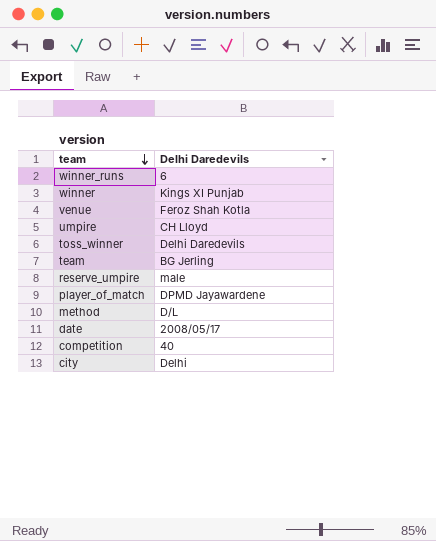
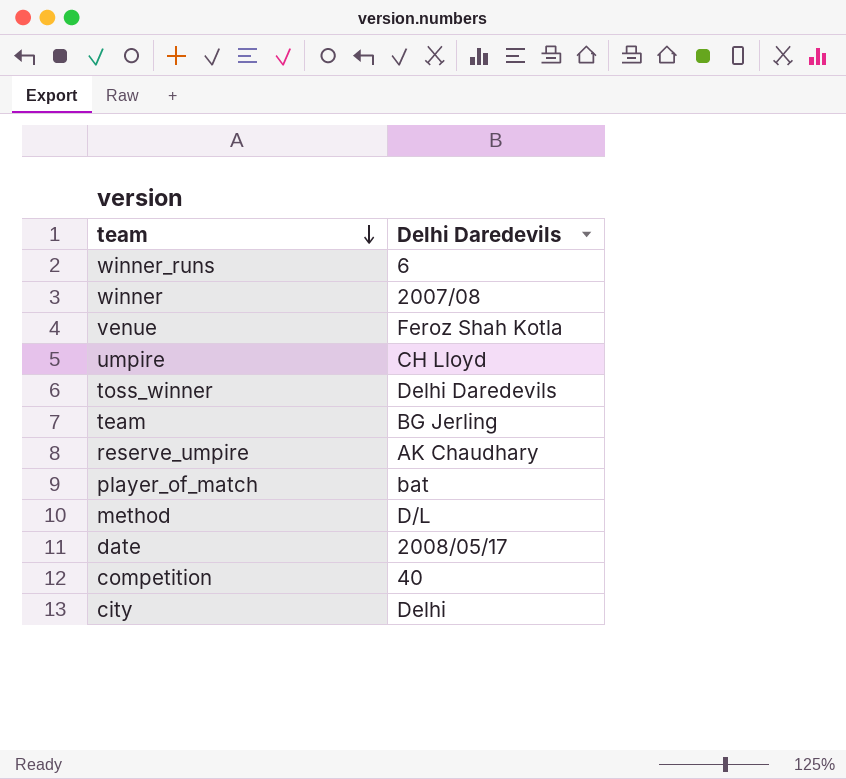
winner | Delhi Daredevils: Kings XI Punjab -> 2007/08
reserve_umpire | Delhi Daredevils: male -> AK Chaudhary
player_of_match | Delhi Daredevils: DPMD Jayawardene -> bat

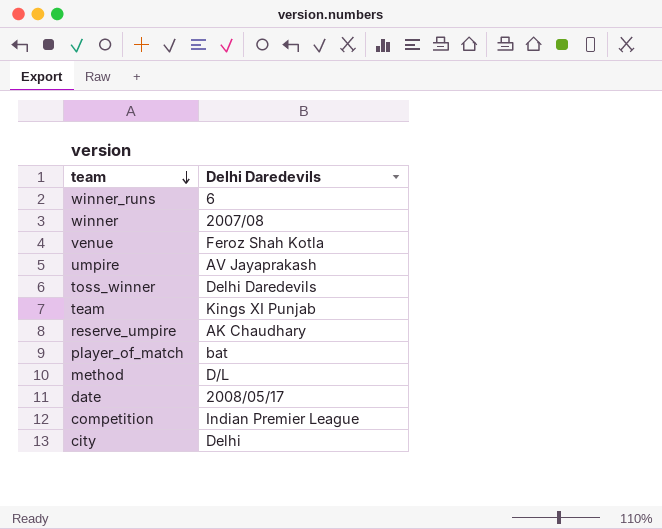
umpire | Delhi Daredevils: CH Lloyd -> AV Jayaprakash
team | Delhi Daredevils: BG Jerling -> Kings XI Punjab
competition | Delhi Daredevils: 40 -> Indian Premier League

